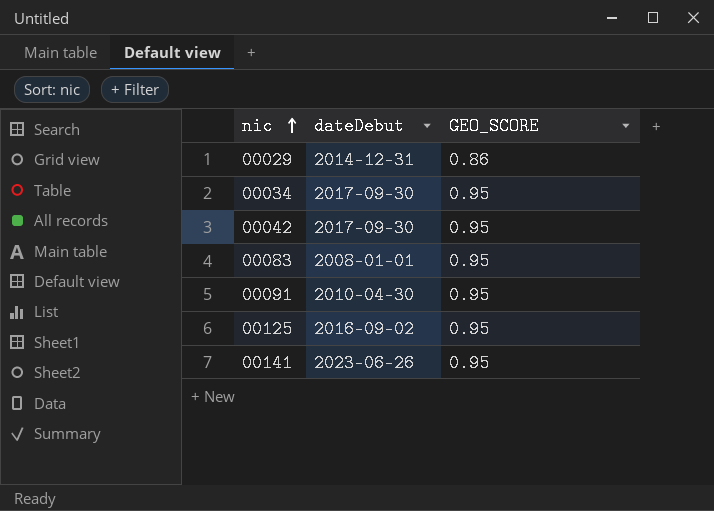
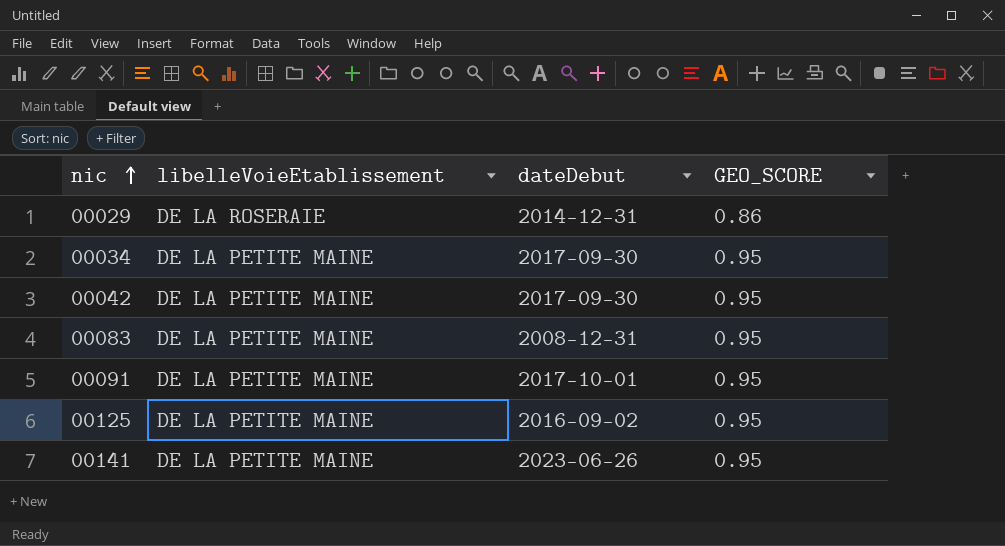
column libelleVoieEtablissement | position: none -> 2
00083 | dateDebut: 2008-01-01 -> 2008-12-31
00091 | dateDebut: 2010-04-30 -> 2017-10-01

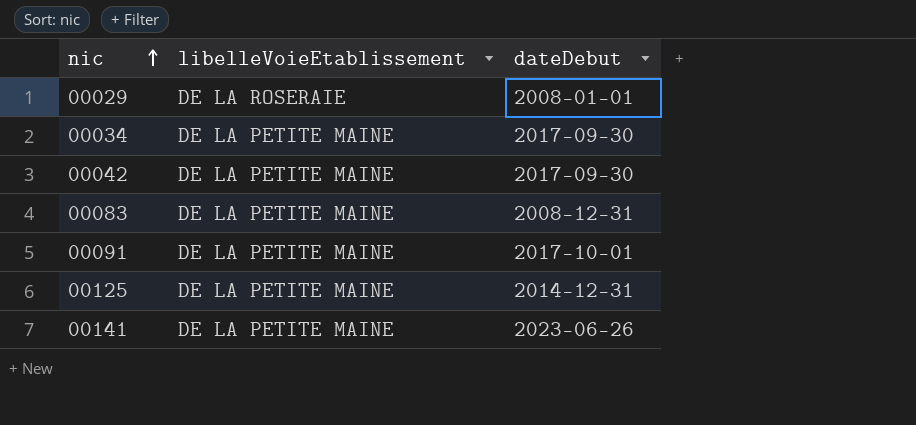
column GEO_SCORE | position: 4 -> none
00029 | dateDebut: 2014-12-31 -> 2008-01-01
00125 | dateDebut: 2016-09-02 -> 2014-12-31

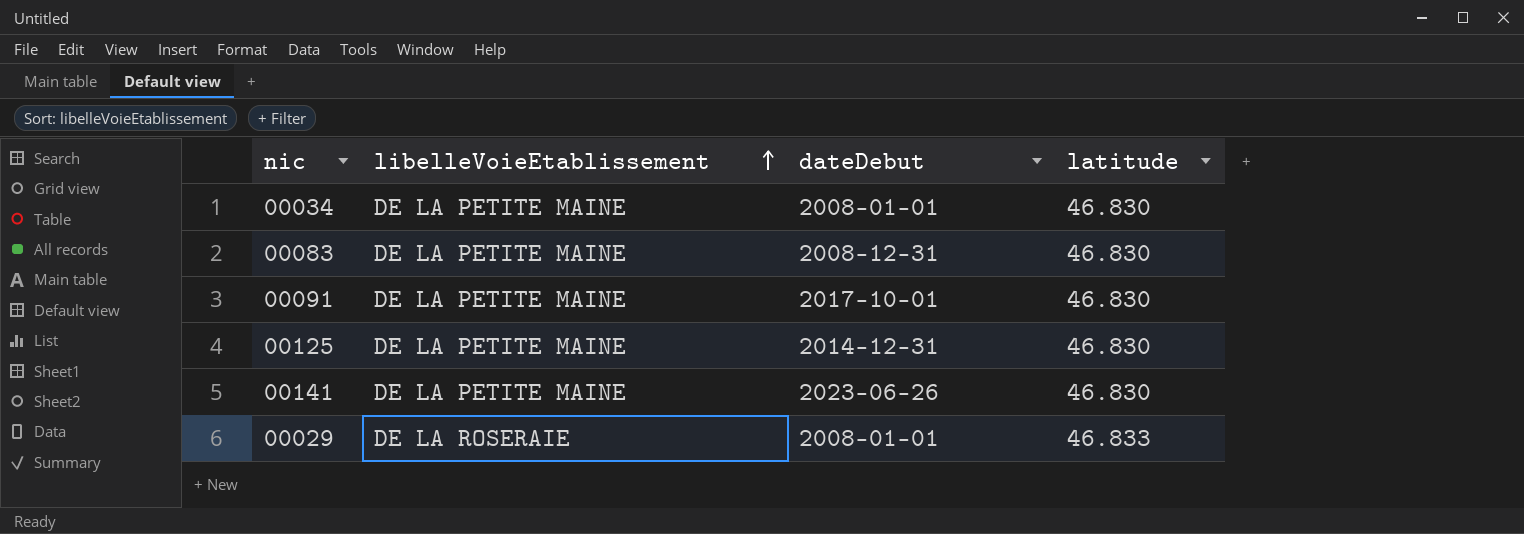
row order: nic ascending -> libelleVoieEtablissement ascending
column latitude | position: none -> 4
row 00042: DE LA PETITE MAINE | 2017-09-30 -> none
00034 | dateDebut: 2017-09-30 -> 2008-01-01

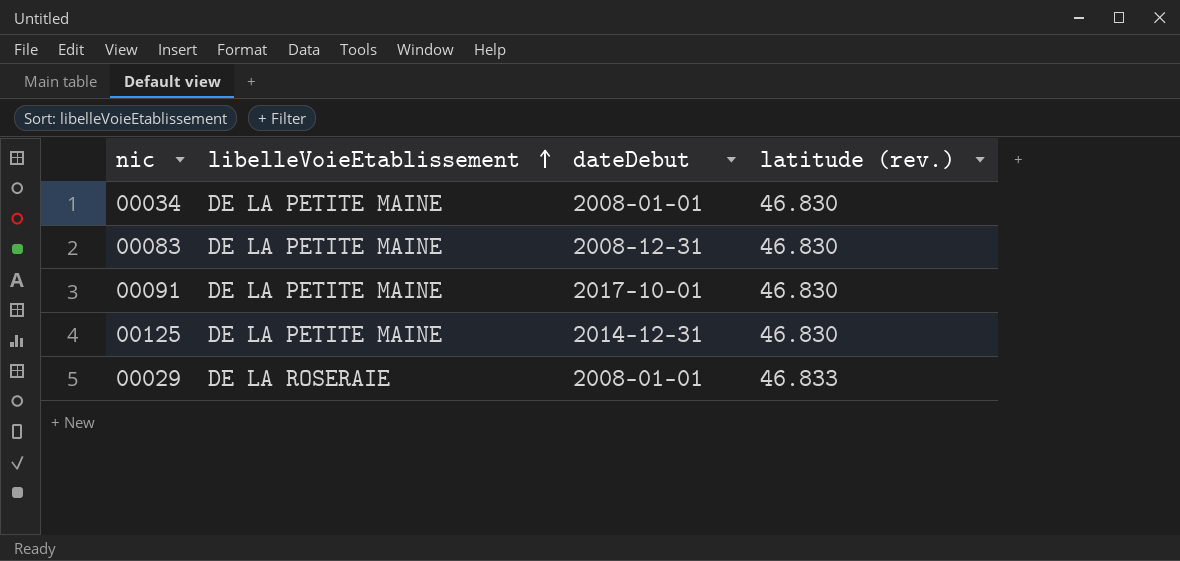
column name: latitude -> latitude (rev.)
row 00141: DE LA PETITE MAINE | 2023-06-26 | 46.830 -> none

